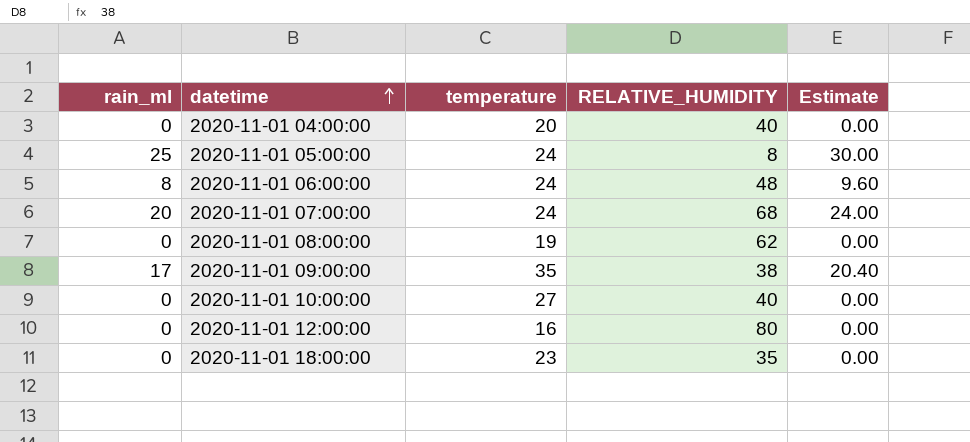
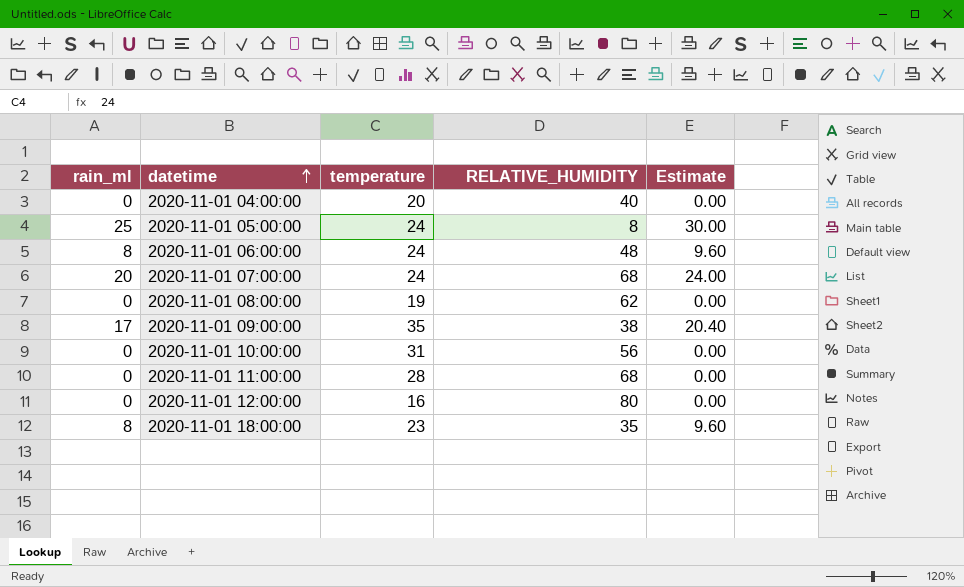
2020-11-01 10:00:00 | temperature: 27 -> 31
2020-11-01 10:00:00 | RELATIVE_HUMIDITY: 40 -> 56
row 2020-11-01 11:00:00: none -> 0 | 28 | 68 | 0.00
2020-11-01 18:00:00 | rain_ml: 0 -> 8
2020-11-01 18:00:00 | Estimate: 0.00 -> 9.60

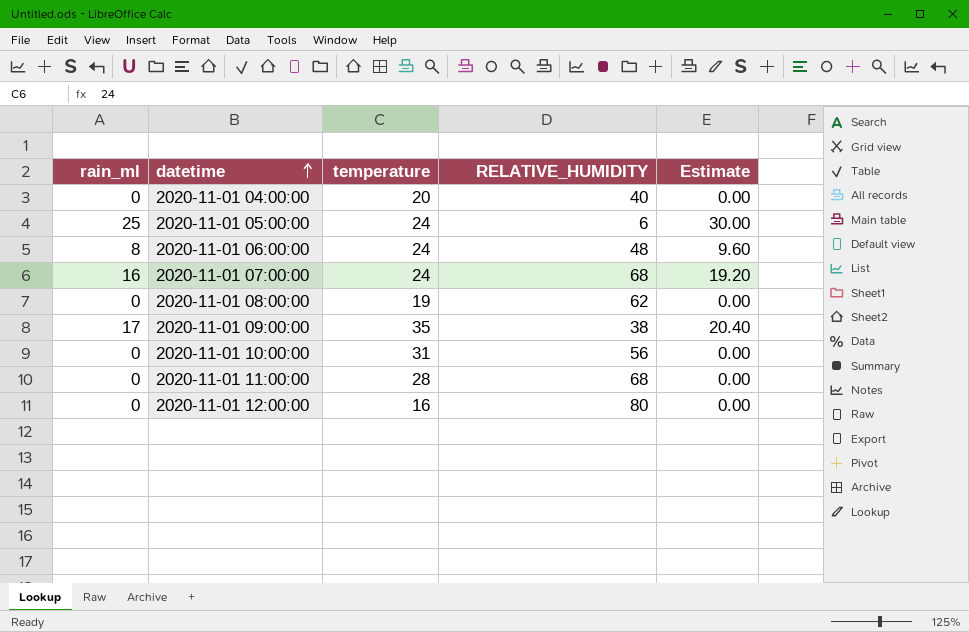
row 2020-11-01 18:00:00: 8 | 23 | 35 | 9.60 -> none
2020-11-01 05:00:00 | RELATIVE_HUMIDITY: 8 -> 6
2020-11-01 07:00:00 | rain_ml: 20 -> 16
2020-11-01 07:00:00 | Estimate: 24.00 -> 19.20

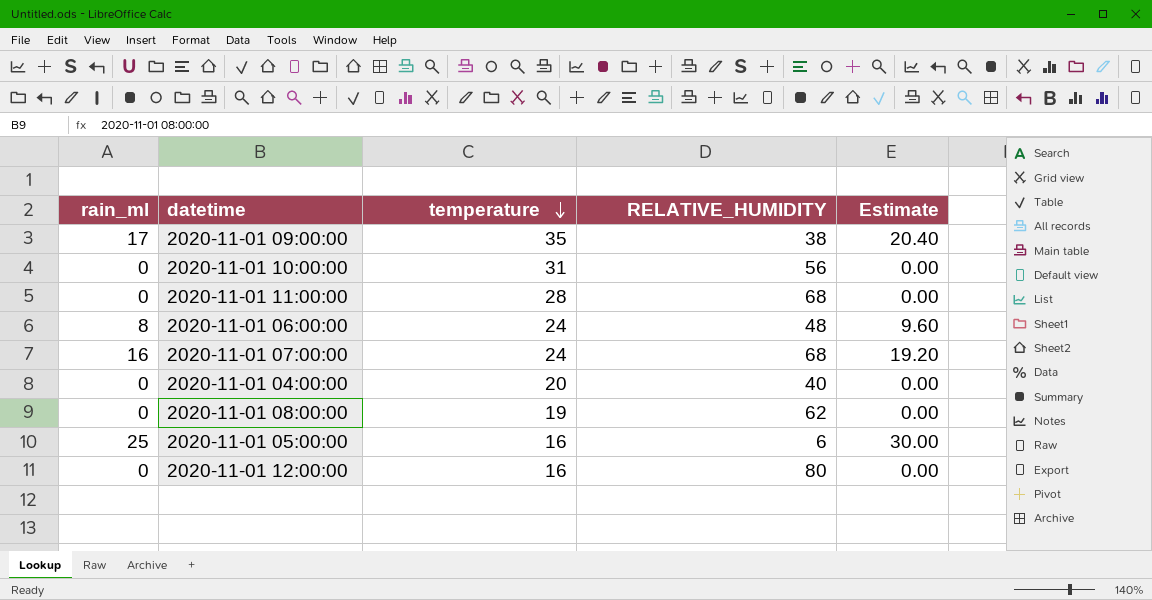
row order: datetime ascending -> temperature descending
2020-11-01 05:00:00 | temperature: 24 -> 16

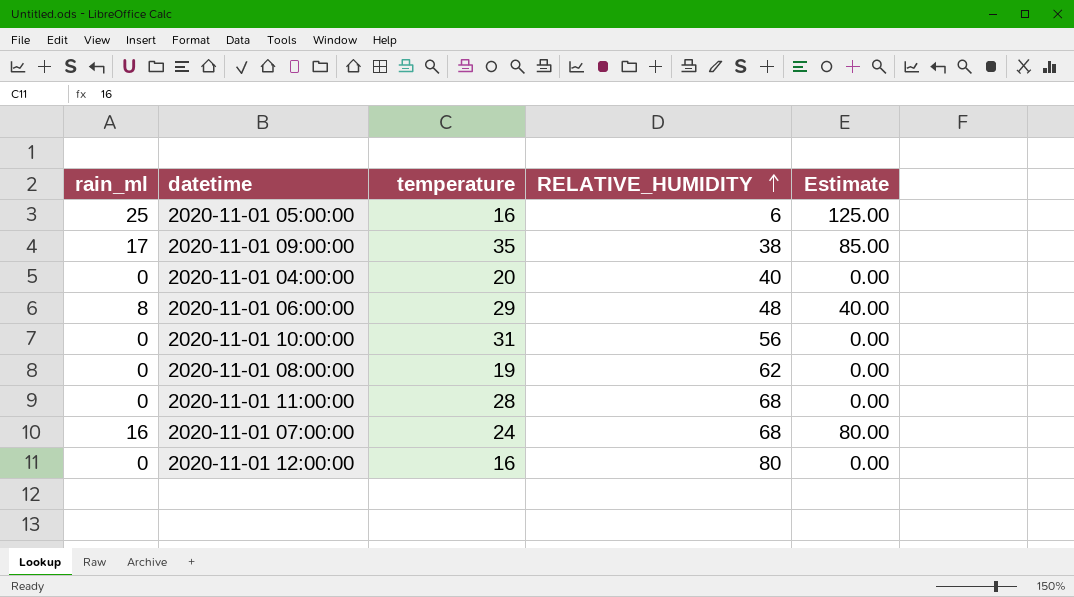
row order: temperature descending -> RELATIVE_HUMIDITY ascending
column Estimate | formula: [rain_ml] * 1.2 -> [rain_ml] * 5
2020-11-01 06:00:00 | temperature: 24 -> 29

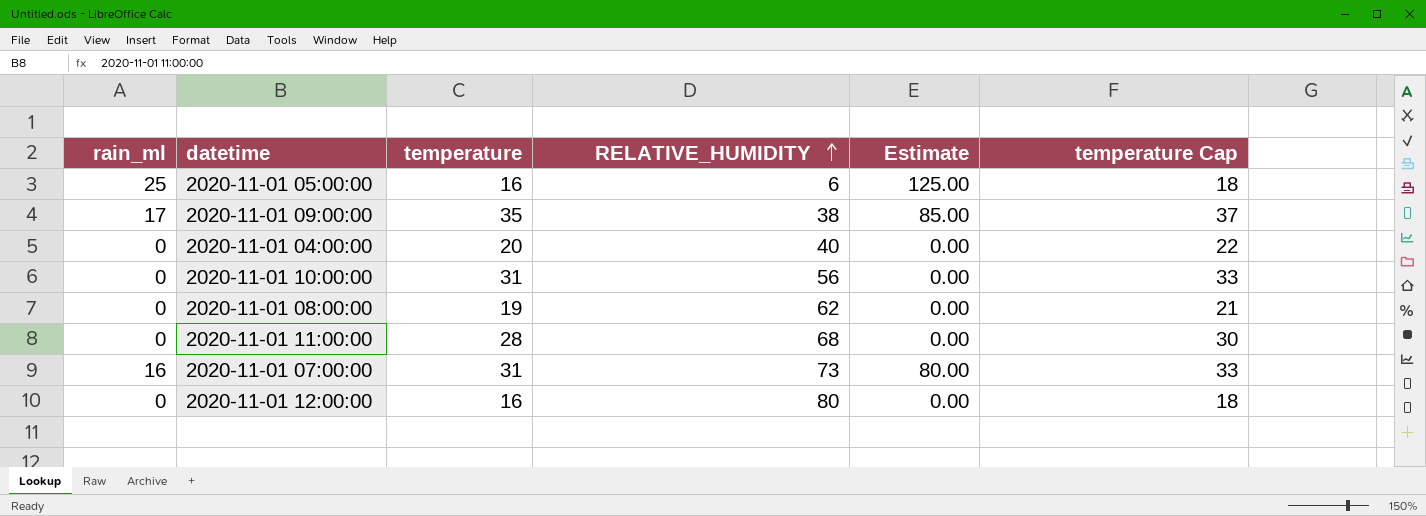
column temperature Cap | formula: none -> [temperature] + 2
row 2020-11-01 06:00:00: 8 | 29 | 48 | 40.00 -> none
2020-11-01 07:00:00 | temperature: 24 -> 31
2020-11-01 07:00:00 | RELATIVE_HUMIDITY: 68 -> 73

